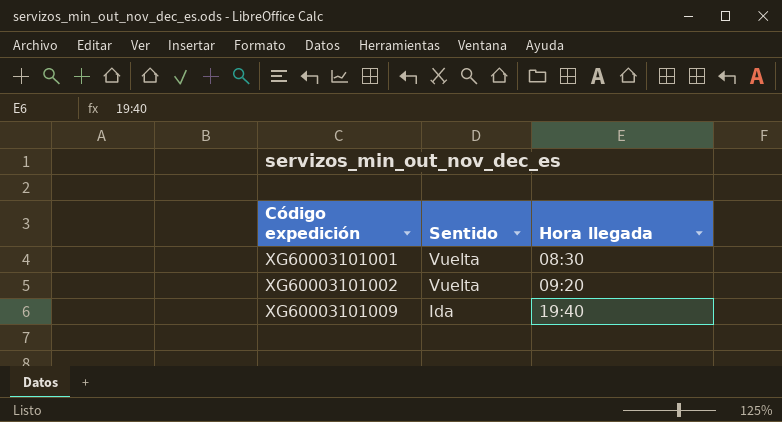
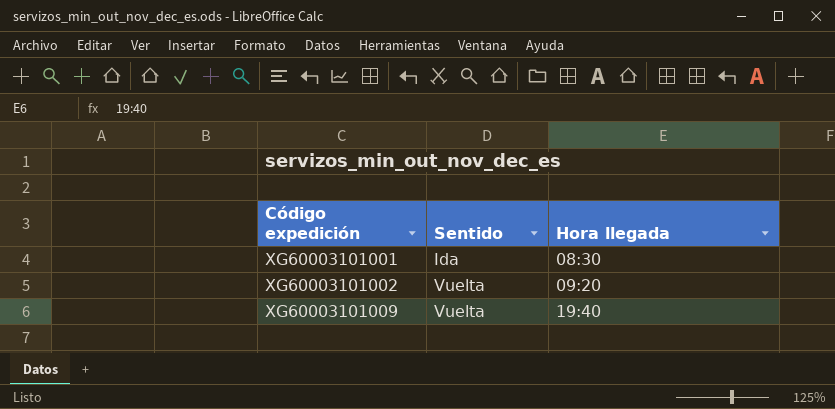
XG60003101001 | Sentido: Vuelta -> Ida
XG60003101009 | Sentido: Ida -> Vuelta

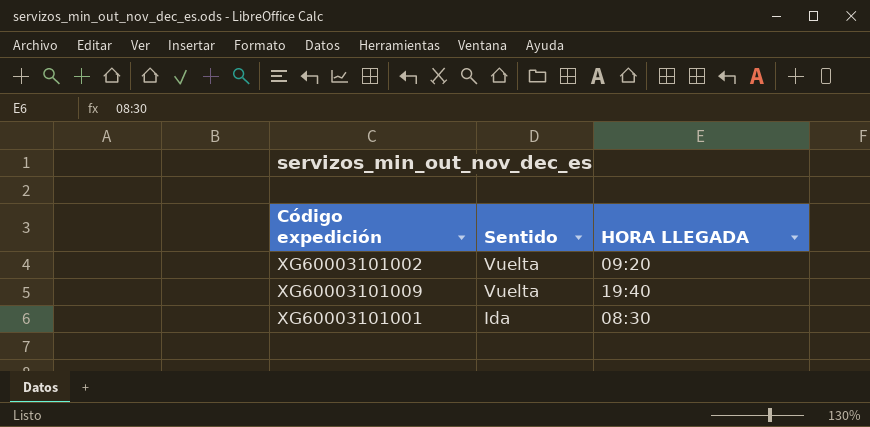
row order: Código expedición ascending -> Sentido descending
column name: Hora llegada -> HORA LLEGADA

